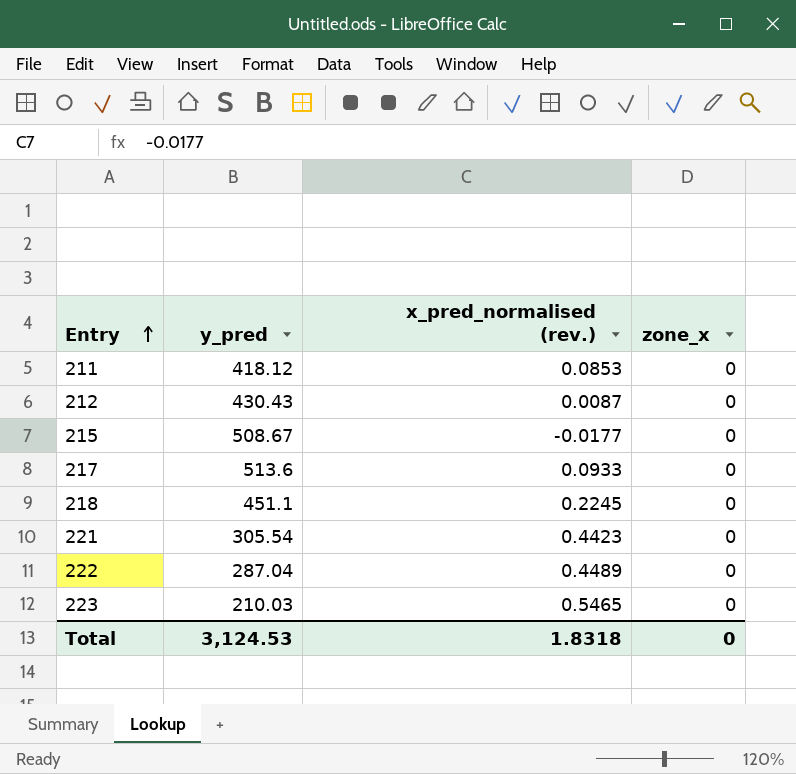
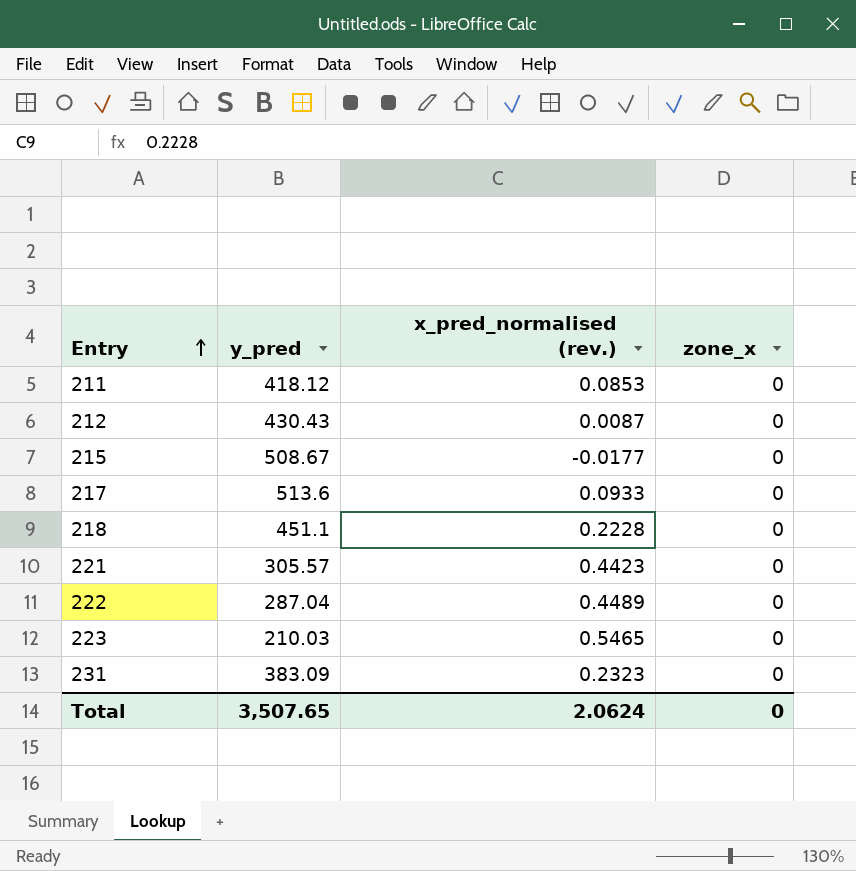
218 | x_pred_normalised (rev.): 0.2245 -> 0.2228
221 | y_pred: 305.54 -> 305.57
row 231: none -> 383.09 | 0.2323 | 0
Total | y_pred: 3,124.53 -> 3,507.65
Total | x_pred_normalised (rev.): 1.8318 -> 2.0624

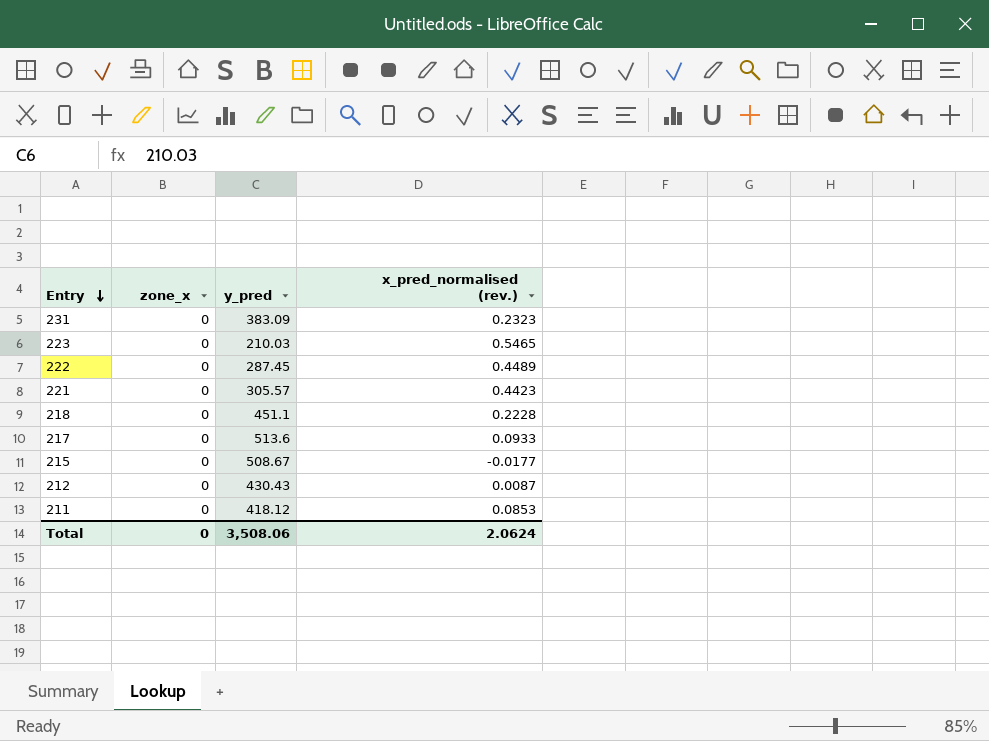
row order: Entry ascending -> Entry descending
column zone_x | position: 4 -> 2
222 | y_pred: 287.04 -> 287.45
Total | y_pred: 3,507.65 -> 3,508.06

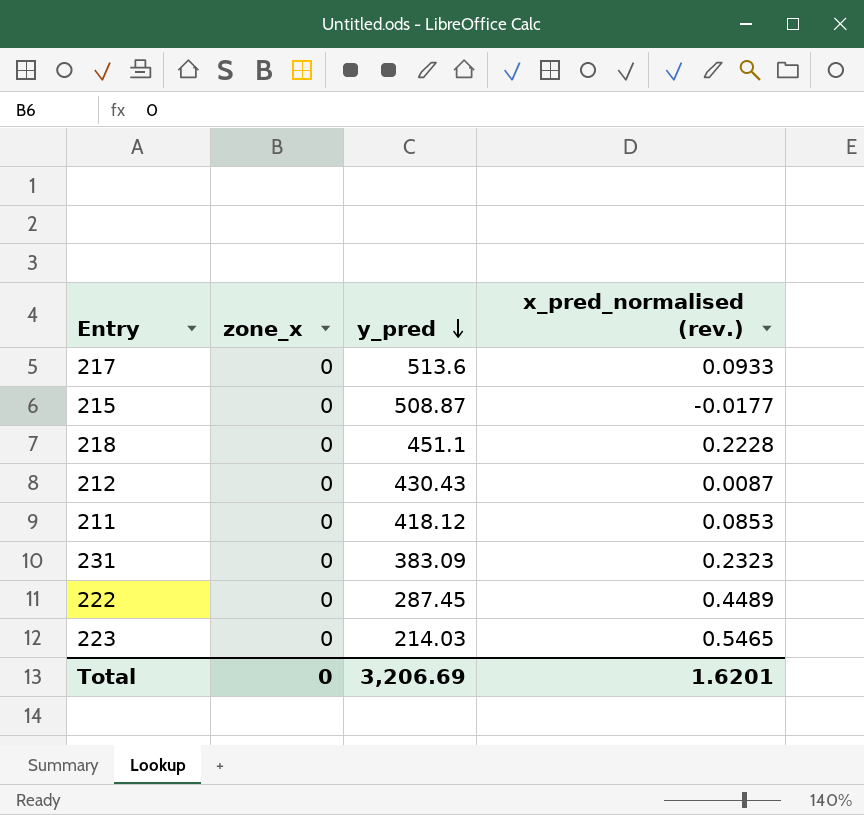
row order: Entry descending -> y_pred descending
row 221: 0 | 305.57 | 0.4423 -> none
215 | y_pred: 508.67 -> 508.87
223 | y_pred: 210.03 -> 214.03
Total | y_pred: 3,508.06 -> 3,206.69
Total | x_pred_normalised (rev.): 2.0624 -> 1.6201

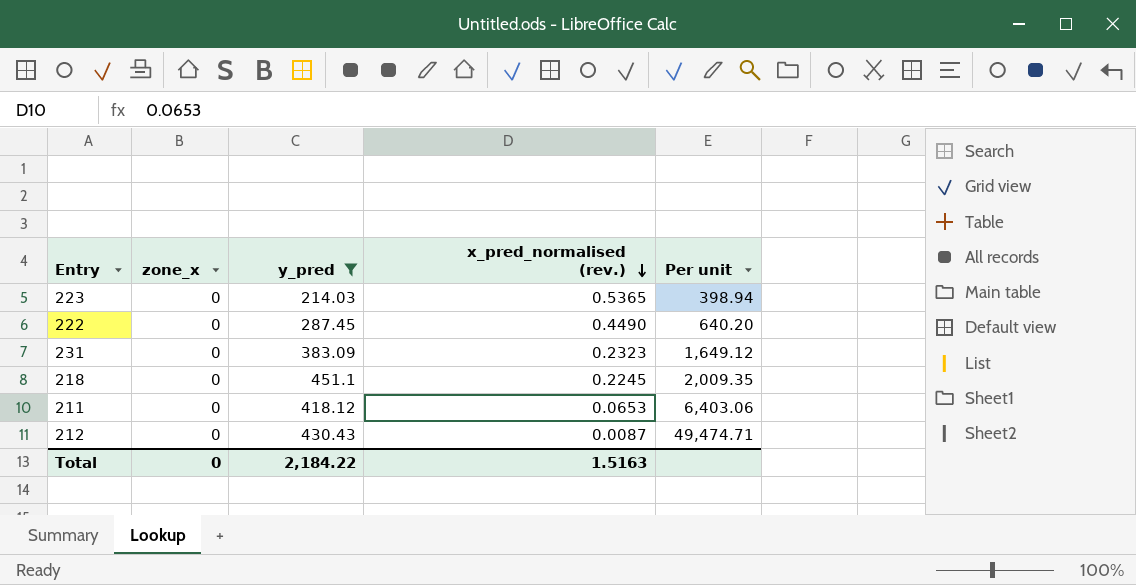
filter: none -> y_pred <= 451.1
row order: y_pred descending -> x_pred_normalised (rev.) descending
column Per unit | formula: none -> [y_pred] / [x_pred_normalised (rev.)]
223 | x_pred_normalised (rev.): 0.5465 -> 0.5365
222 | x_pred_normalised (rev.): 0.4489 -> 0.4490
218 | x_pred_normalised (rev.): 0.2228 -> 0.2245
211 | x_pred_normalised (rev.): 0.0853 -> 0.0653
Total | y_pred: 3,206.69 -> 2,184.22
Total | x_pred_normalised (rev.): 1.6201 -> 1.5163

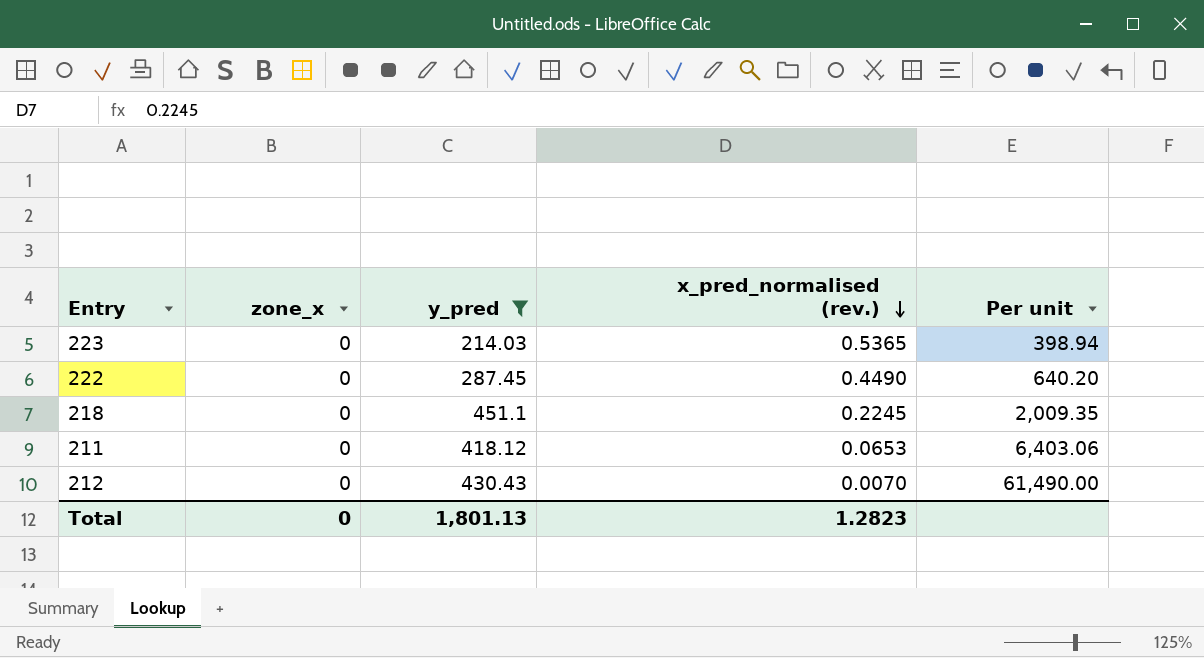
row 231: 0 | 383.09 | 0.2323 | 1,649.12 -> none
212 | x_pred_normalised (rev.): 0.0087 -> 0.0070
212 | Per unit: 49,474.71 -> 61,490.00
Total | y_pred: 2,184.22 -> 1,801.13
Total | x_pred_normalised (rev.): 1.5163 -> 1.2823

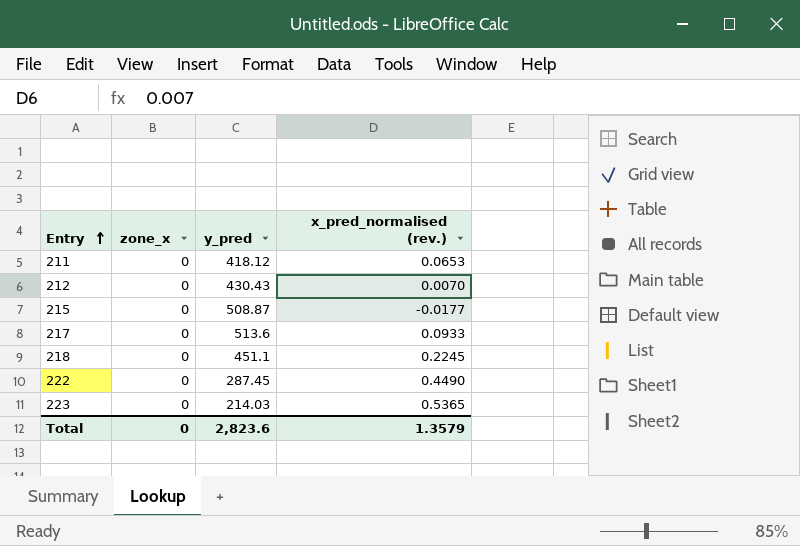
filter: y_pred <= 451.1 -> none
row order: x_pred_normalised (rev.) descending -> Entry ascending
column Per unit | formula: [y_pred] / [x_pred_normalised (rev.)] -> none
Total | y_pred: 1,801.13 -> 2,823.6
Total | x_pred_normalised (rev.): 1.2823 -> 1.3579

